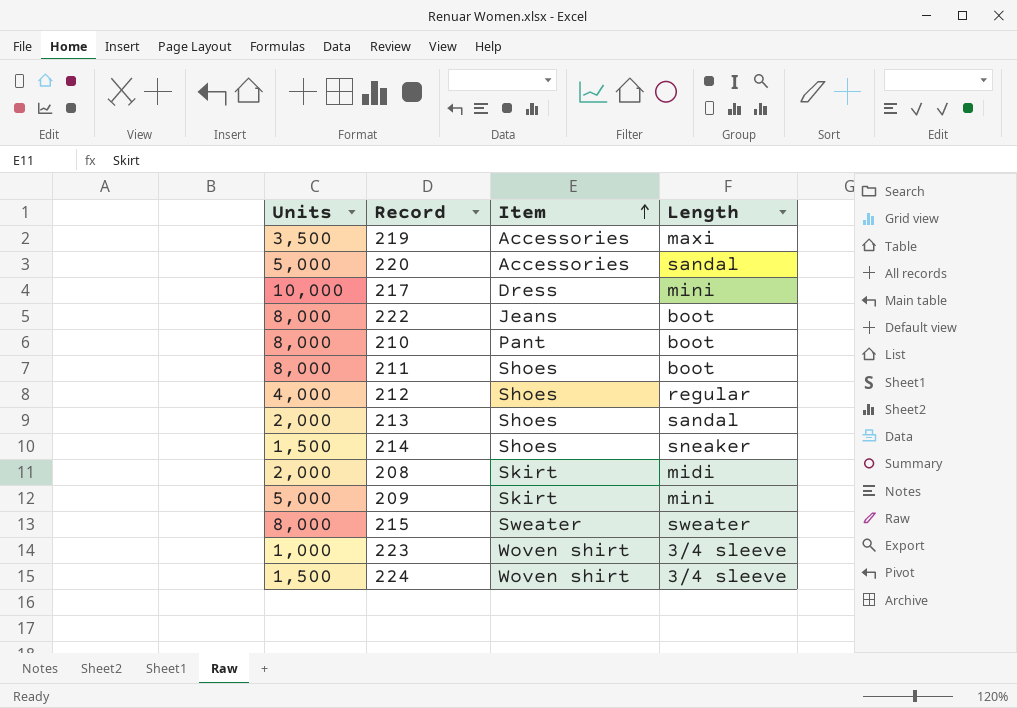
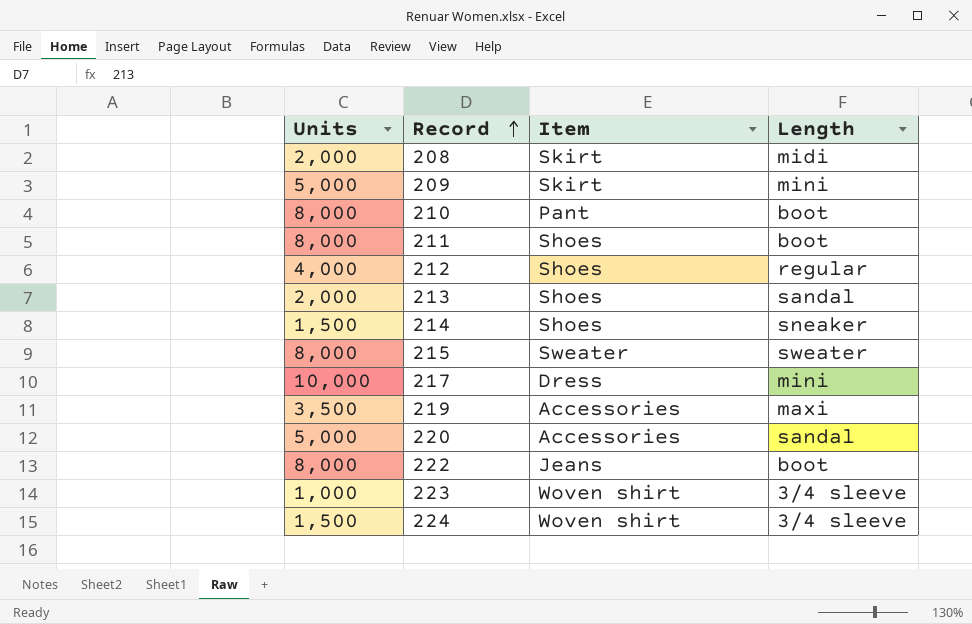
row order: Item ascending -> Record ascending

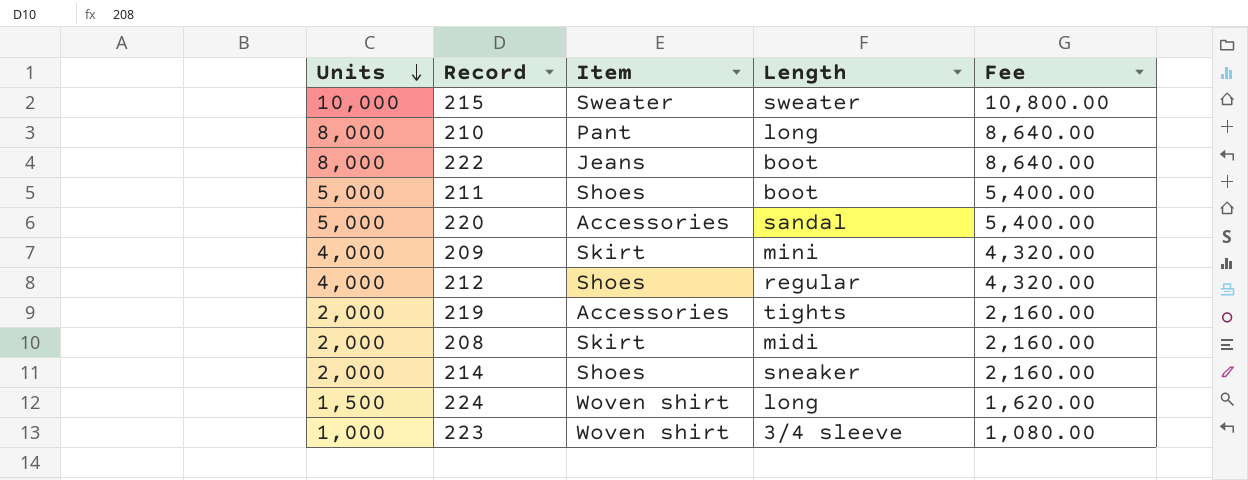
row order: Record ascending -> Units descending
column Fee | formula: none -> [Units] * 1.08
row 213: 2,000 | Shoes | sandal -> none
row 217: 10,000 | Dress | mini -> none
215 | Units: 8,000 -> 10,000
210 | Length: boot -> long
211 | Units: 8,000 -> 5,000
209 | Units: 5,000 -> 4,000
219 | Units: 3,500 -> 2,000
219 | Length: maxi -> tights
214 | Units: 1,500 -> 2,000
224 | Length: 3/4 sleeve -> long

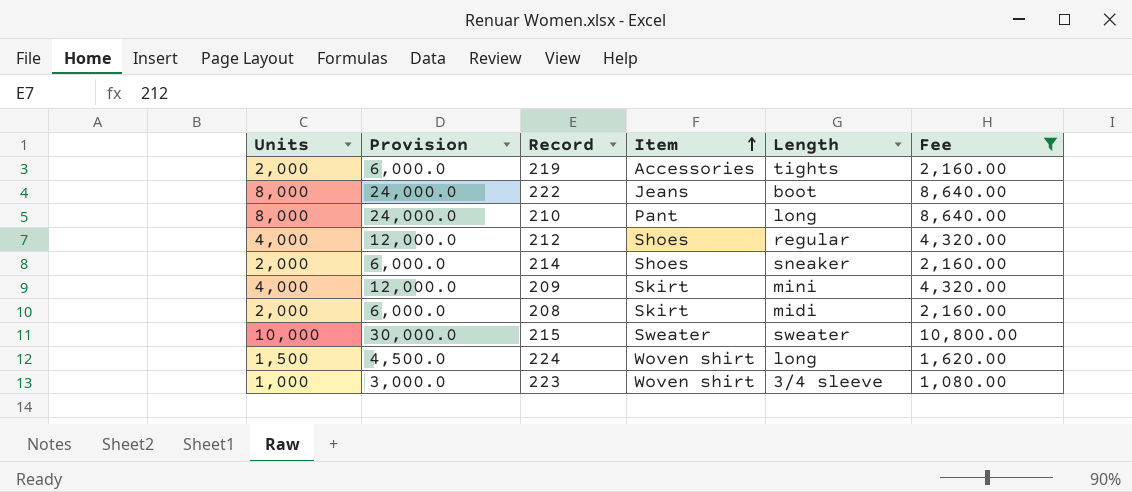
filter: none -> Fee != 5,400.00
row order: Units descending -> Item ascending
column Provision | formula: none -> [Units] * 3

